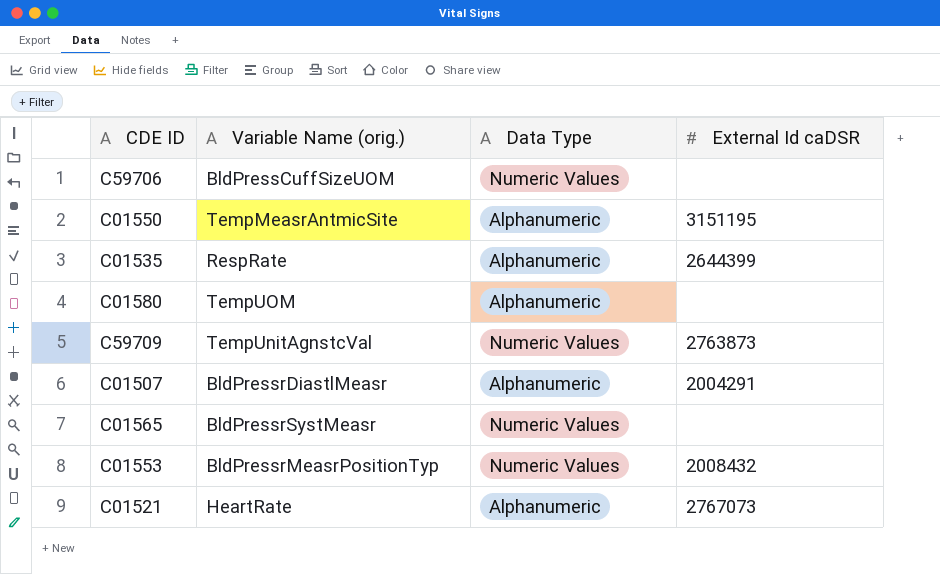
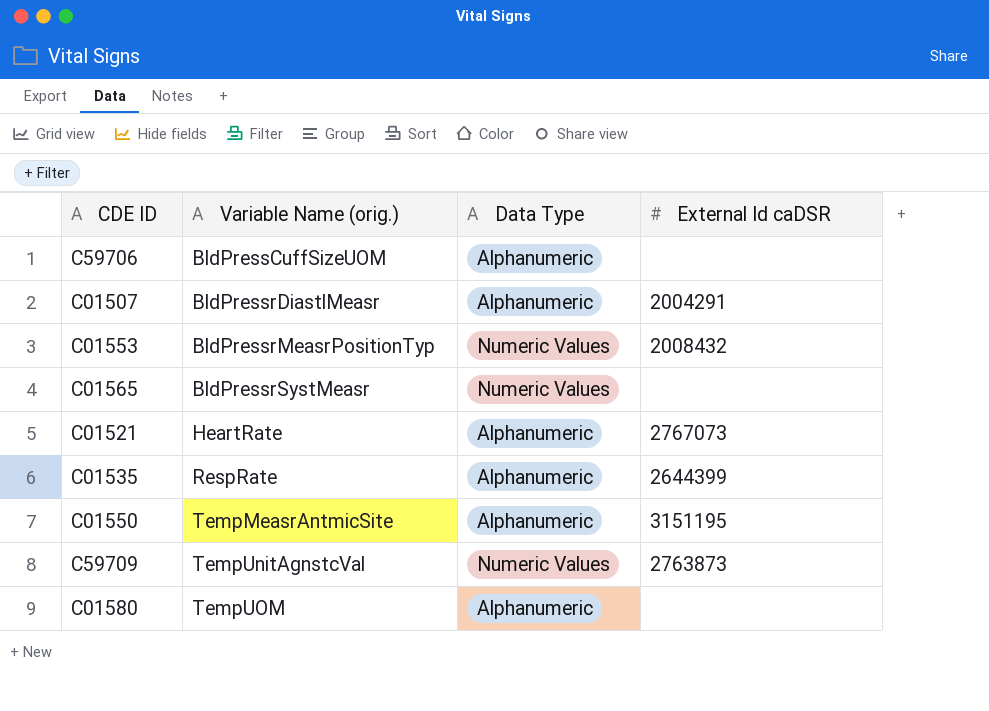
row order: none -> Variable Name (orig.) ascending
C59706 | Data Type: Numeric Values -> Alphanumeric

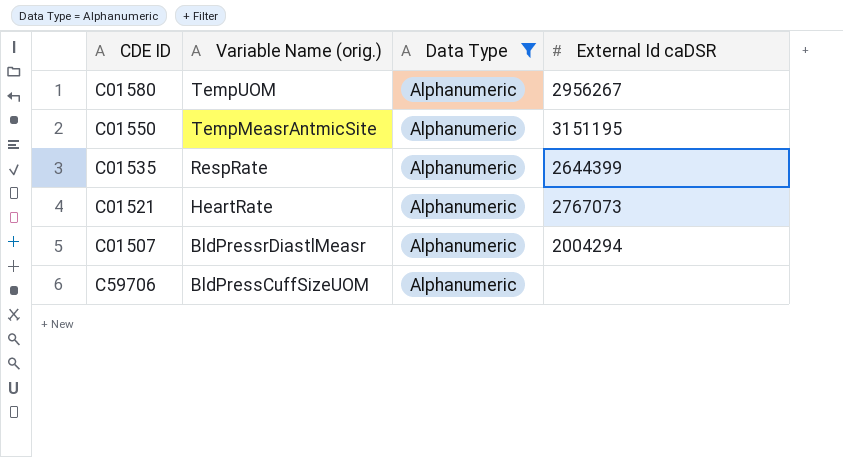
filter: none -> Data Type = Alphanumeric
row order: Variable Name (orig.) ascending -> Variable Name (orig.) descending
C01580 | External Id caDSR: none -> 2956267
C01507 | External Id caDSR: 2004291 -> 2004294

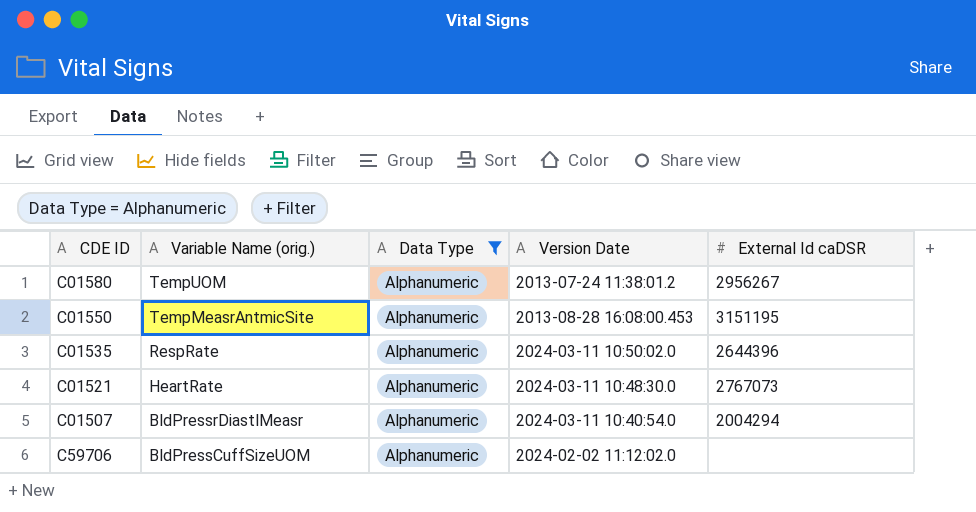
column Version Date | position: none -> 4
C01535 | External Id caDSR: 2644399 -> 2644396

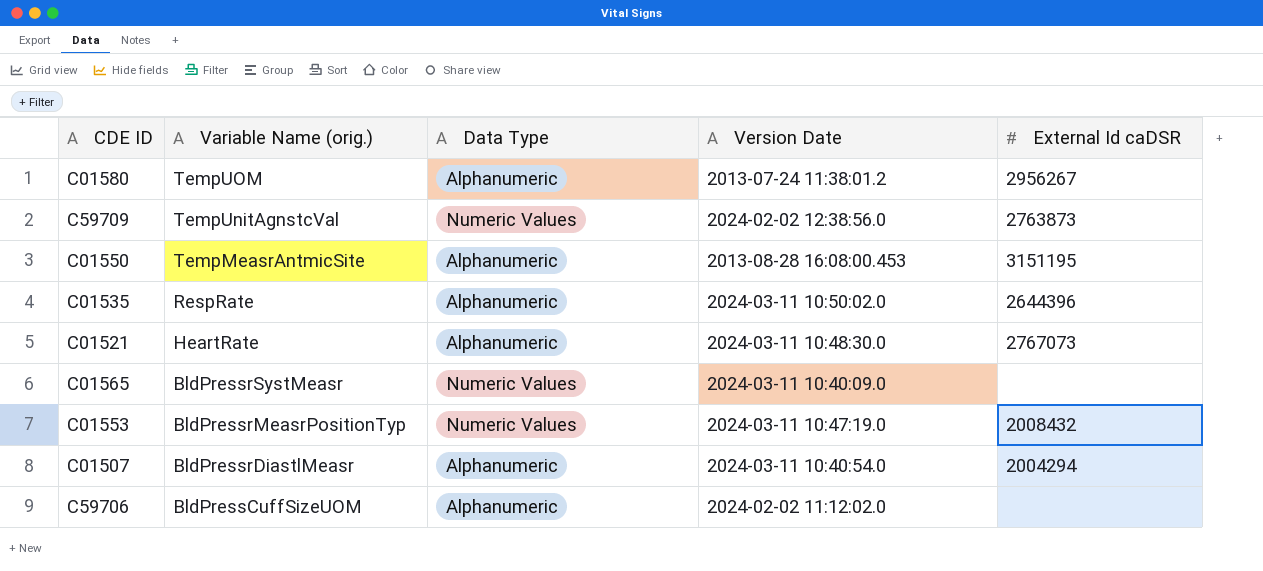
filter: Data Type = Alphanumeric -> none

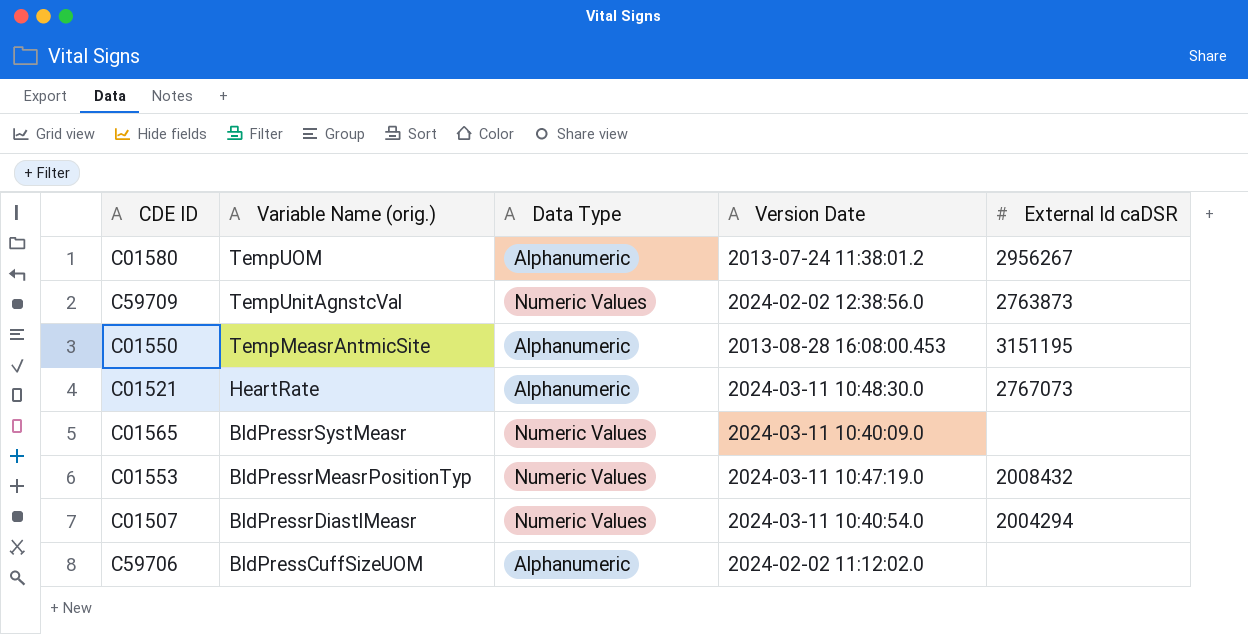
row C01535: RespRate | Alphanumeric | 2024-03-11 10:50:02.0 | 2644396 -> none
C01507 | Data Type: Alphanumeric -> Numeric Values

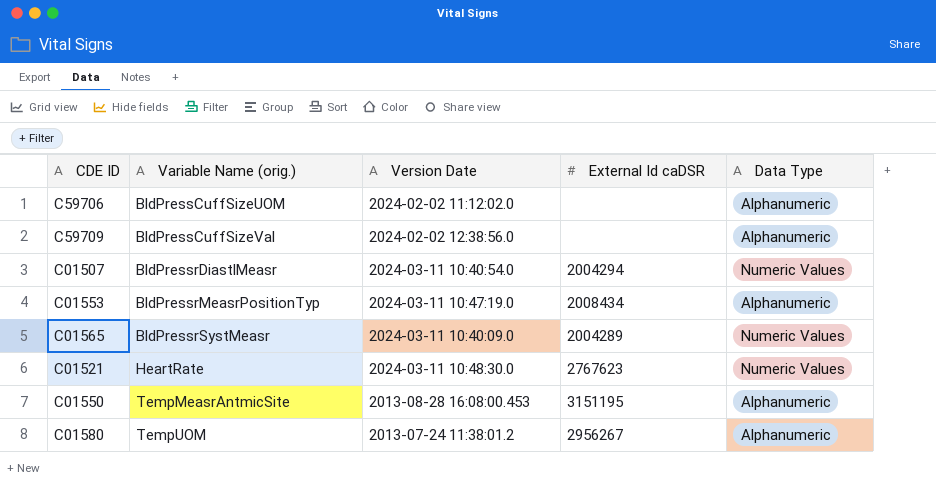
row order: Variable Name (orig.) descending -> Variable Name (orig.) ascending
column Data Type | position: 3 -> 5
C59709 | Variable Name (orig.): TempUnitAgnstcVal -> BldPressCuffSizeVal
C59709 | External Id caDSR: 2763873 -> none
C59709 | Data Type: Numeric Values -> Alphanumeric
C01553 | External Id caDSR: 2008432 -> 2008434
C01553 | Data Type: Numeric Values -> Alphanumeric
C01565 | External Id caDSR: none -> 2004289
C01521 | External Id caDSR: 2767073 -> 2767623
C01521 | Data Type: Alphanumeric -> Numeric Values

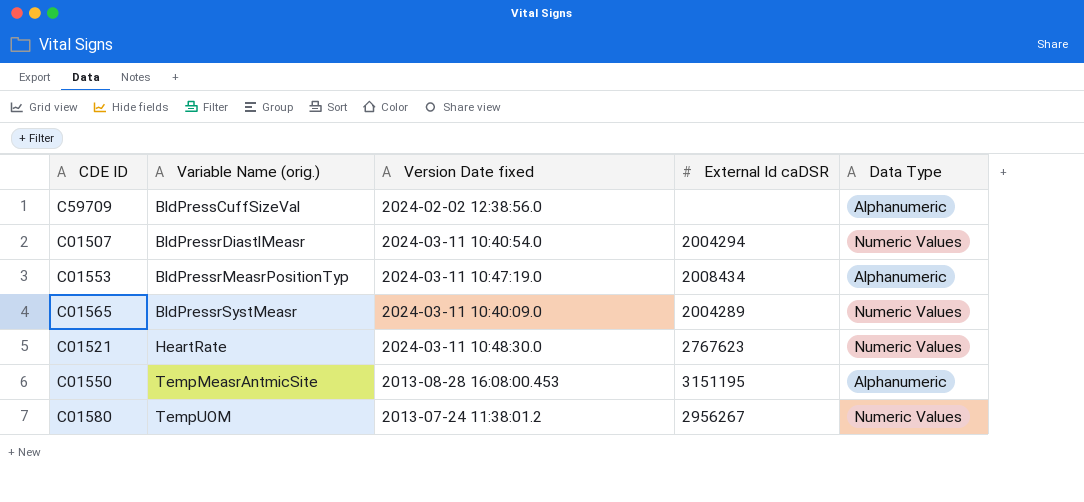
column name: Version Date -> Version Date fixed
row C59706: BldPressCuffSizeUOM | 2024-02-02 11:12:02.0 | none | Alphanumeric -> none
C01580 | Data Type: Alphanumeric -> Numeric Values

